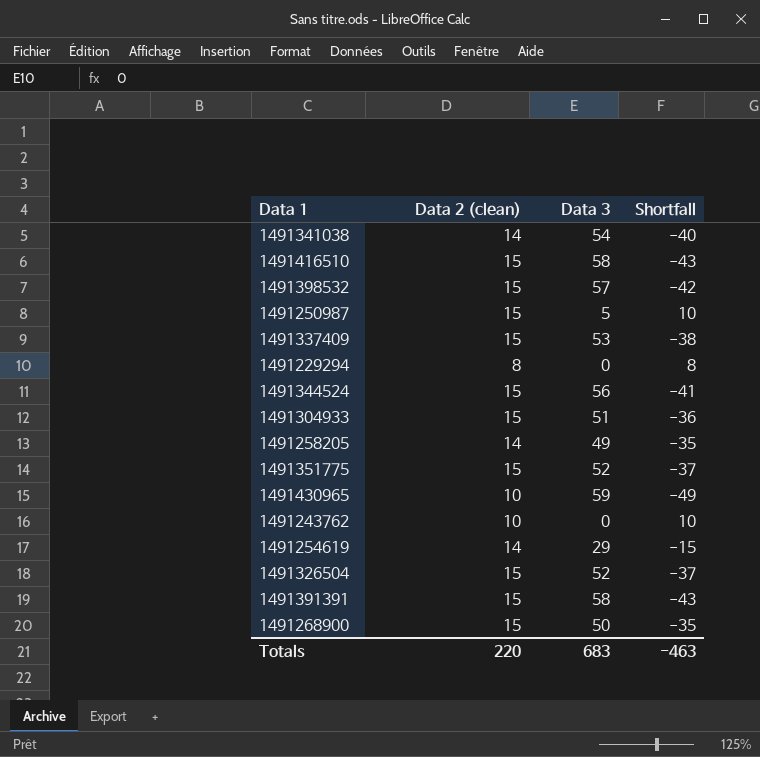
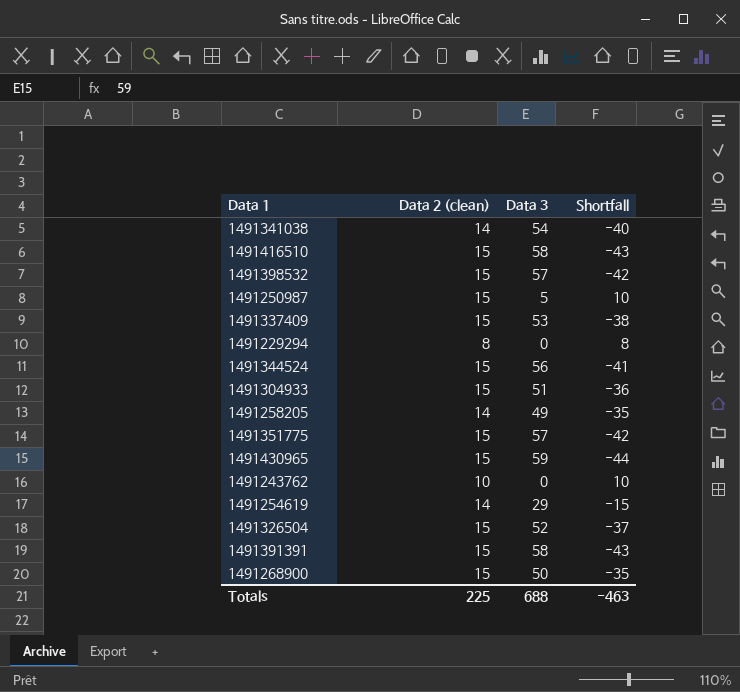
1491351775 | Data 3: 52 -> 57
1491351775 | Shortfall: -37 -> -42
1491430965 | Data 2 (clean): 10 -> 15
1491430965 | Shortfall: -49 -> -44
Totals | Data 2 (clean): 220 -> 225
Totals | Data 3: 683 -> 688

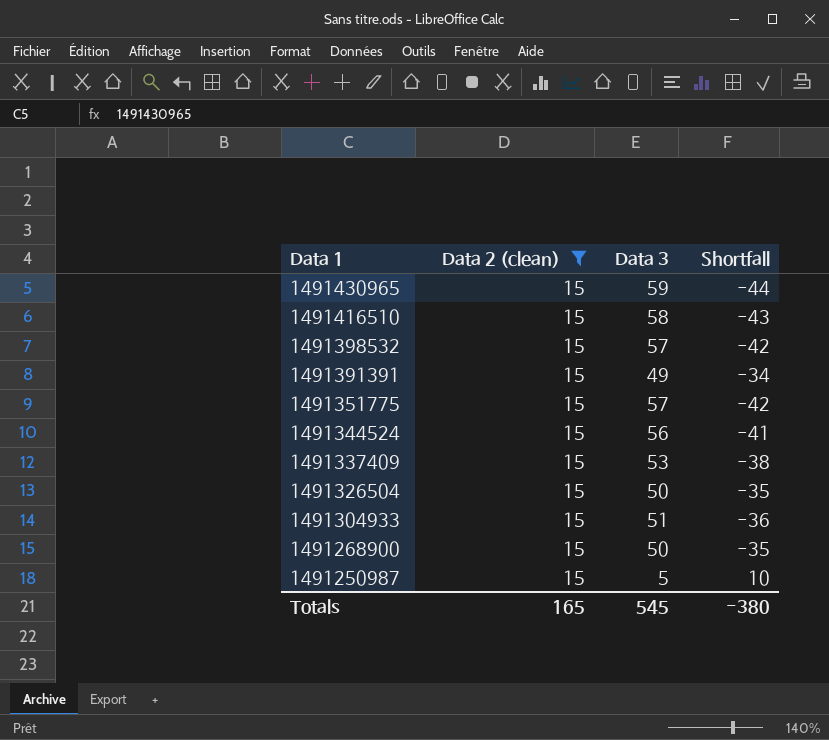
filter: none -> Data 2 (clean) = 15
row order: none -> Data 1 descending
1491391391 | Data 3: 58 -> 49
1491391391 | Shortfall: -43 -> -34
1491326504 | Data 3: 52 -> 50
1491326504 | Shortfall: -37 -> -35
Totals | Data 2 (clean): 225 -> 165
Totals | Data 3: 688 -> 545
Totals | Shortfall: -463 -> -380

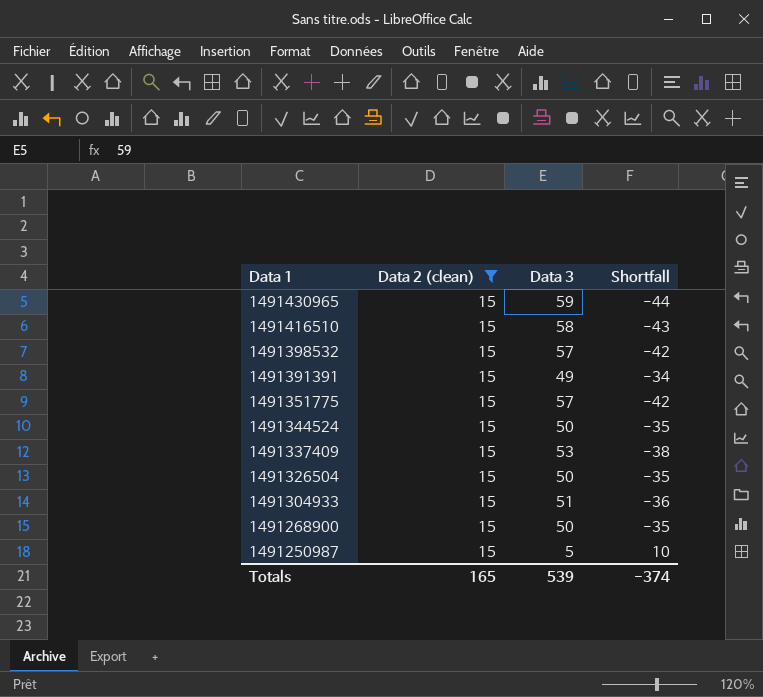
1491344524 | Data 3: 56 -> 50
1491344524 | Shortfall: -41 -> -35
Totals | Data 3: 545 -> 539
Totals | Shortfall: -380 -> -374

